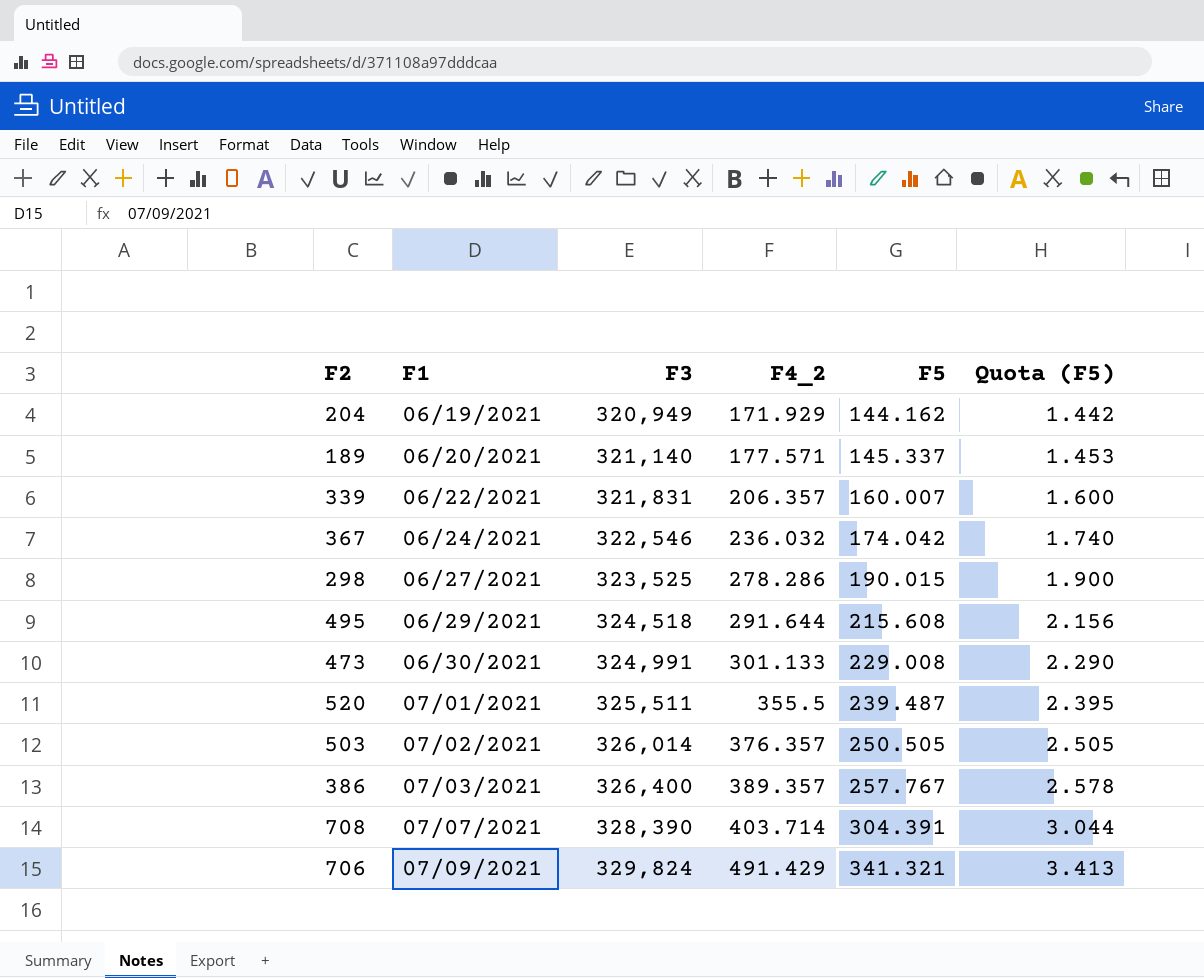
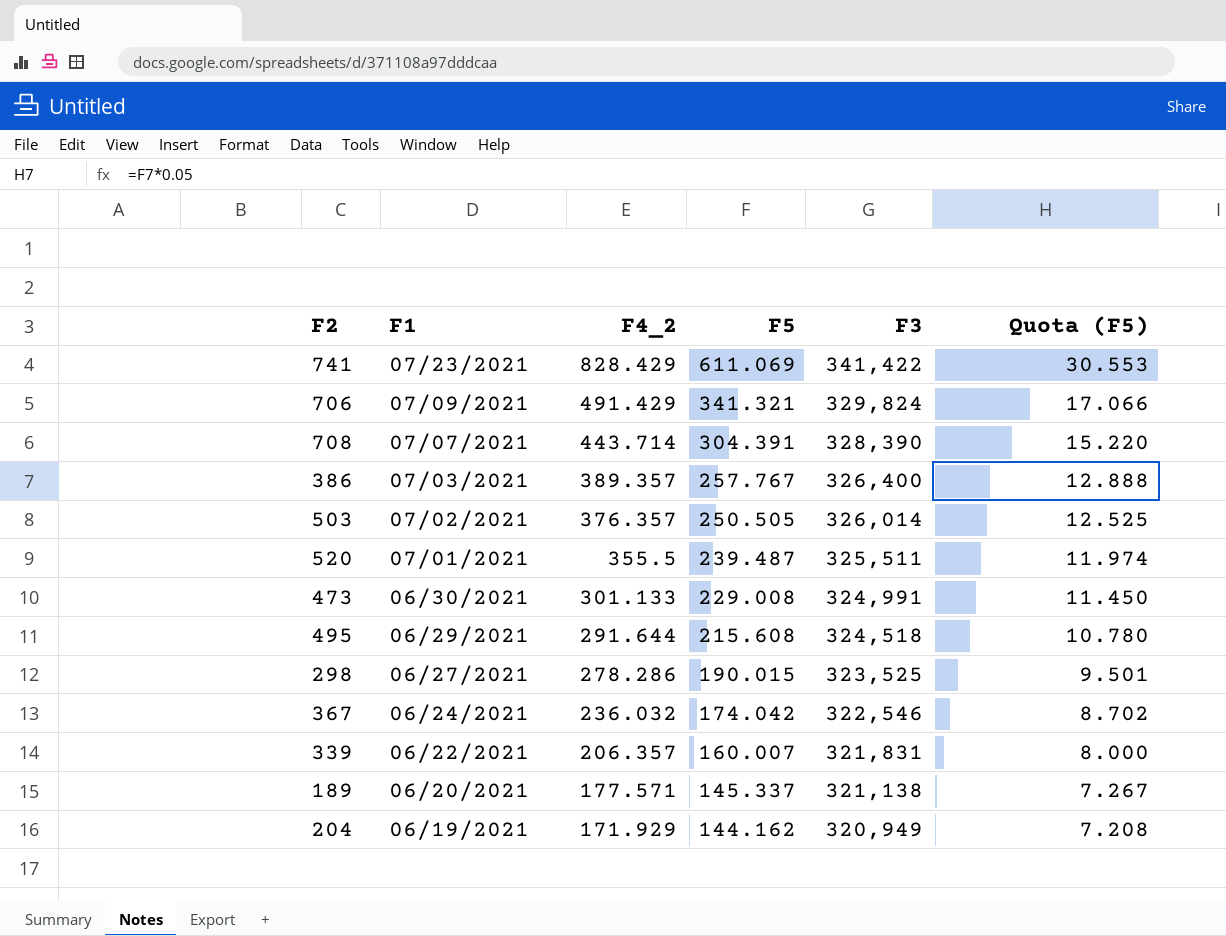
row order: F1 ascending -> F1 descending
column F3 | position: 3 -> 5
column Quota (F5) | formula: [F5] * 0.01 -> [F5] * 0.05
row 741: none -> 07/23/2021 | 828.429 | 611.069 | 341,422 | 30.553
708 | F4_2: 403.714 -> 443.714
189 | F3: 321,140 -> 321,138

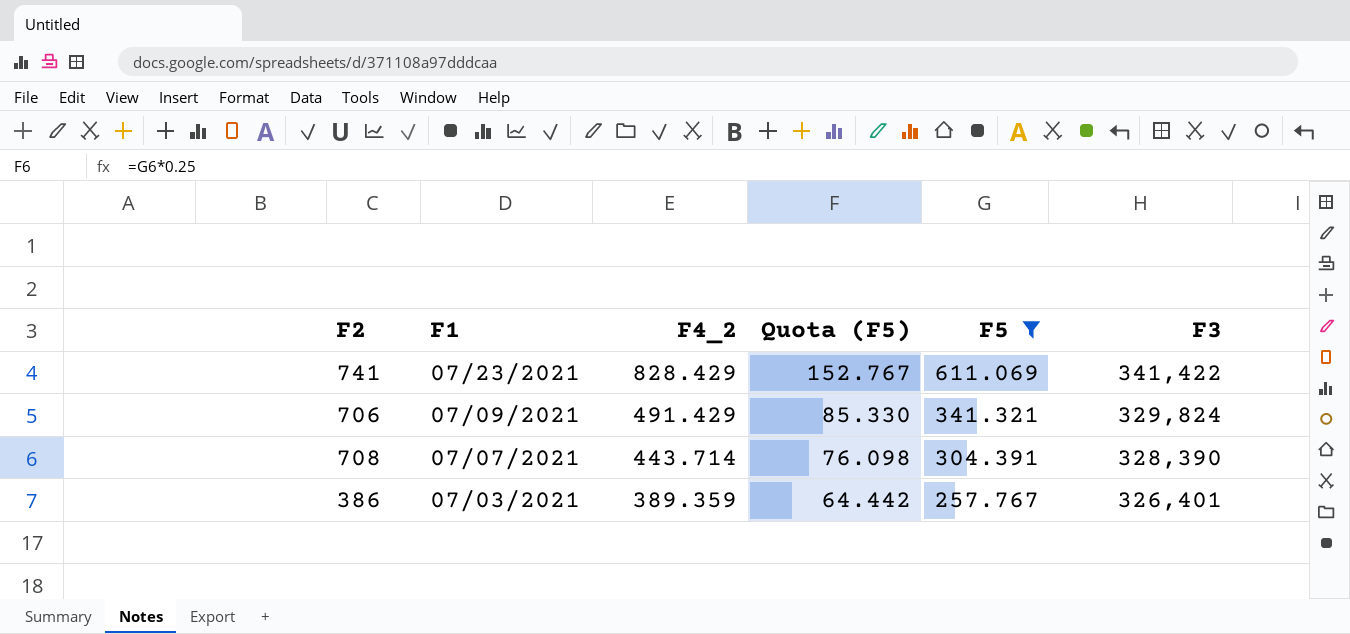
filter: none -> F5 >= 257.767
column Quota (F5) | formula: [F5] * 0.05 -> [F5] * 0.25
column Quota (F5) | position: 6 -> 4
386 | F4_2: 389.357 -> 389.359
386 | F3: 326,400 -> 326,401

